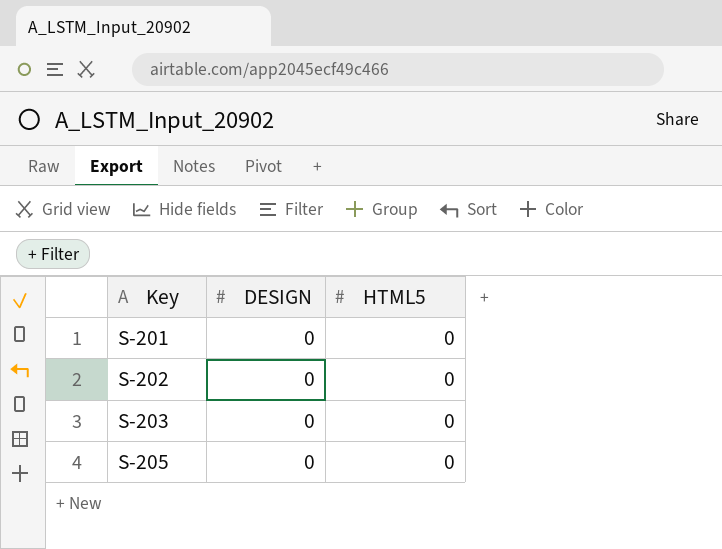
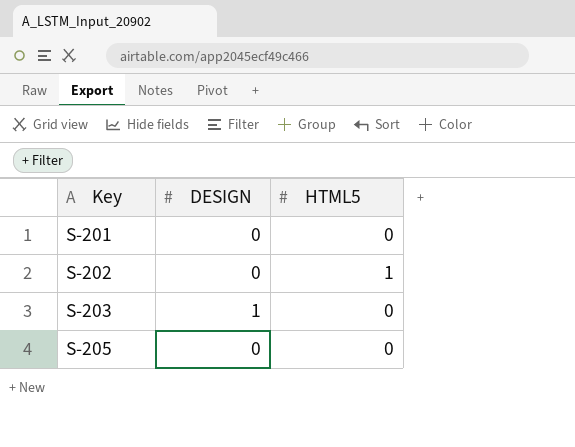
S-202 | HTML5: 0 -> 1
S-203 | DESIGN: 0 -> 1

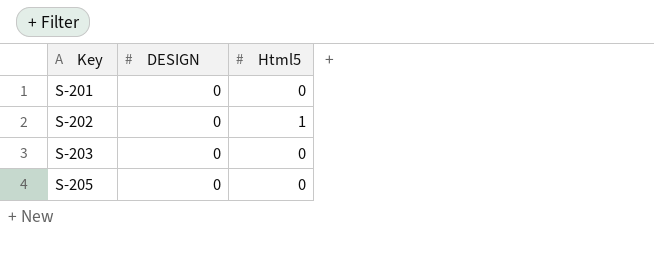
column name: HTML5 -> Html5
S-203 | DESIGN: 1 -> 0

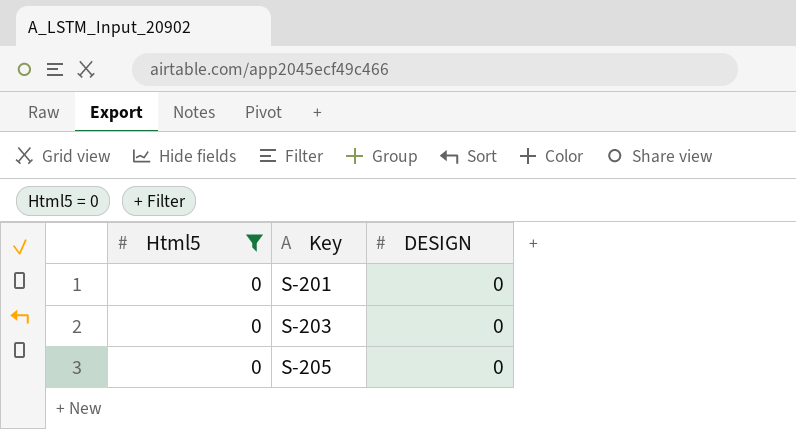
filter: none -> Html5 = 0
column Html5 | position: 3 -> 1

